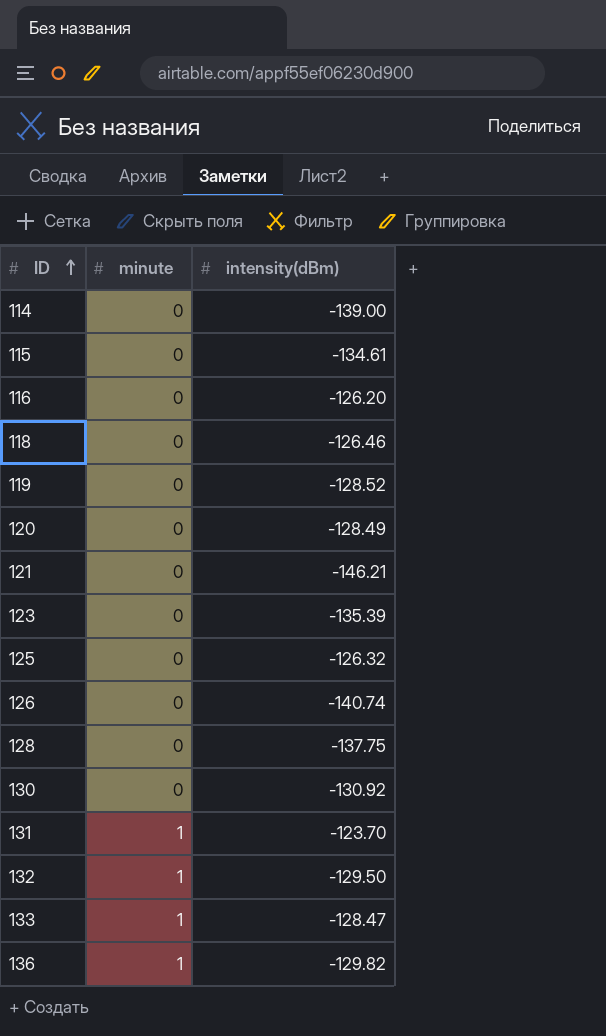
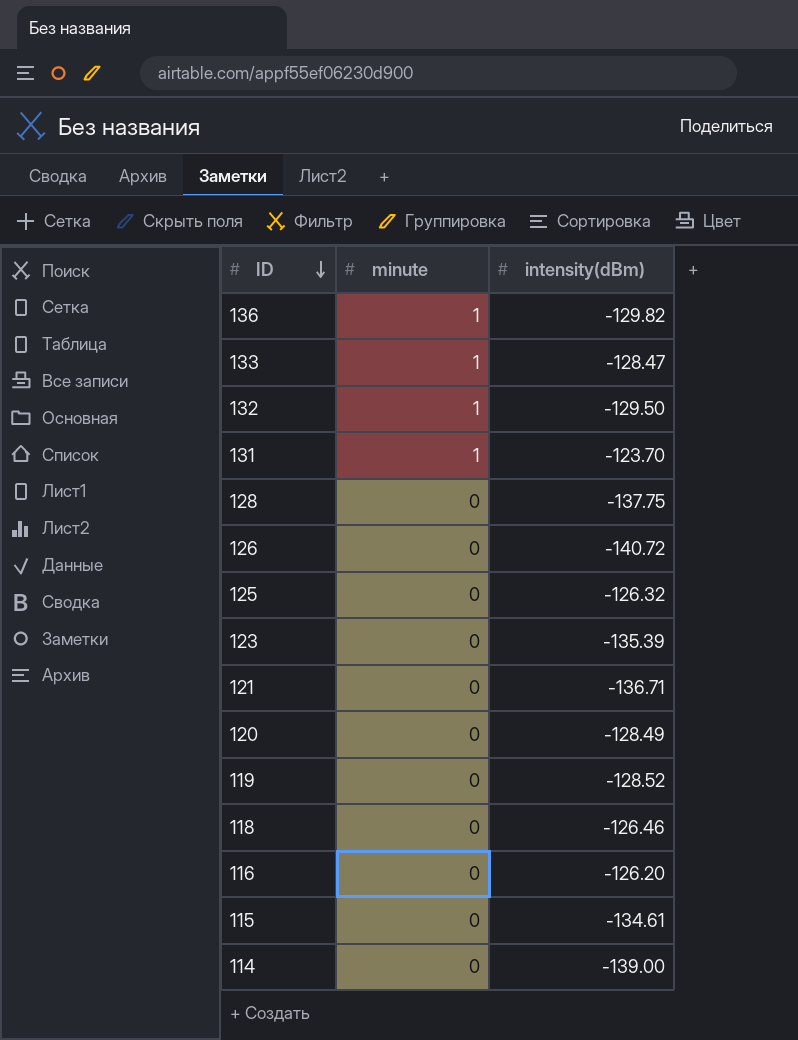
row order: ID ascending -> ID descending
row 130: 0 | -130.92 -> none
126 | intensity(dBm): -140.74 -> -140.72
121 | intensity(dBm): -146.21 -> -136.71

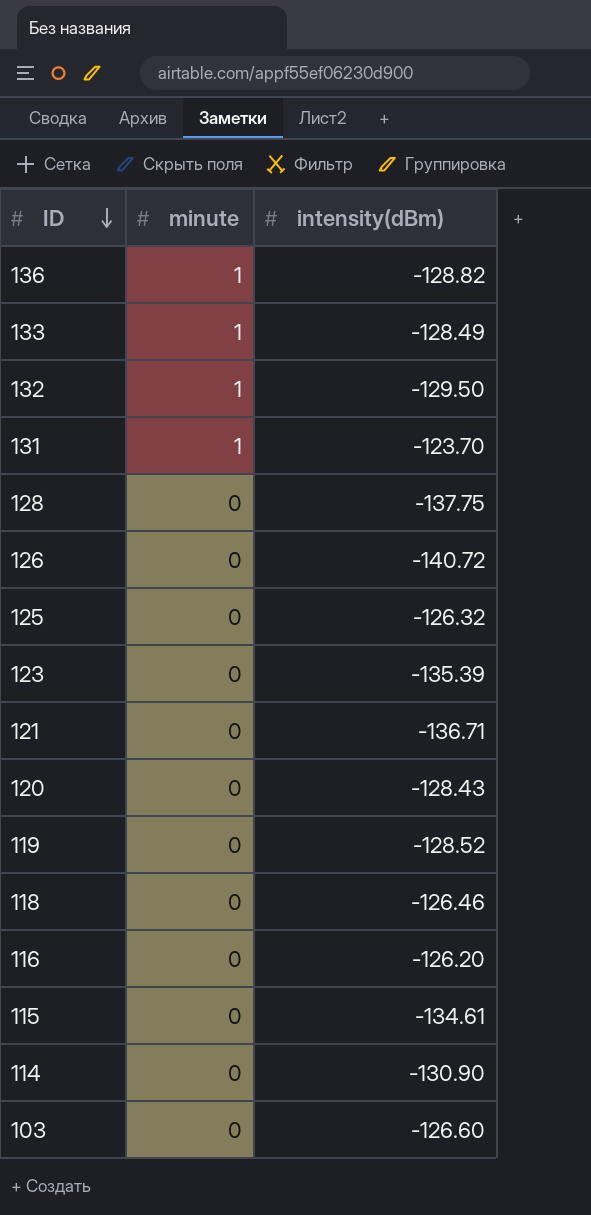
136 | intensity(dBm): -129.82 -> -128.82
133 | intensity(dBm): -128.47 -> -128.49
120 | intensity(dBm): -128.49 -> -128.43
114 | intensity(dBm): -139.00 -> -130.90
row 103: none -> 0 | -126.60

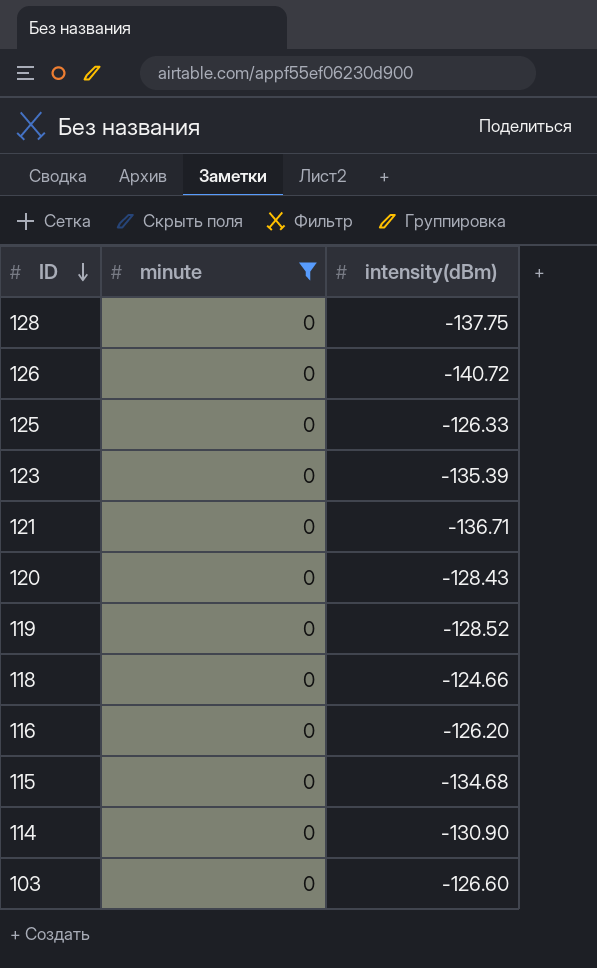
filter: none -> minute = 0
125 | intensity(dBm): -126.32 -> -126.33
118 | intensity(dBm): -126.46 -> -124.66
115 | intensity(dBm): -134.61 -> -134.68

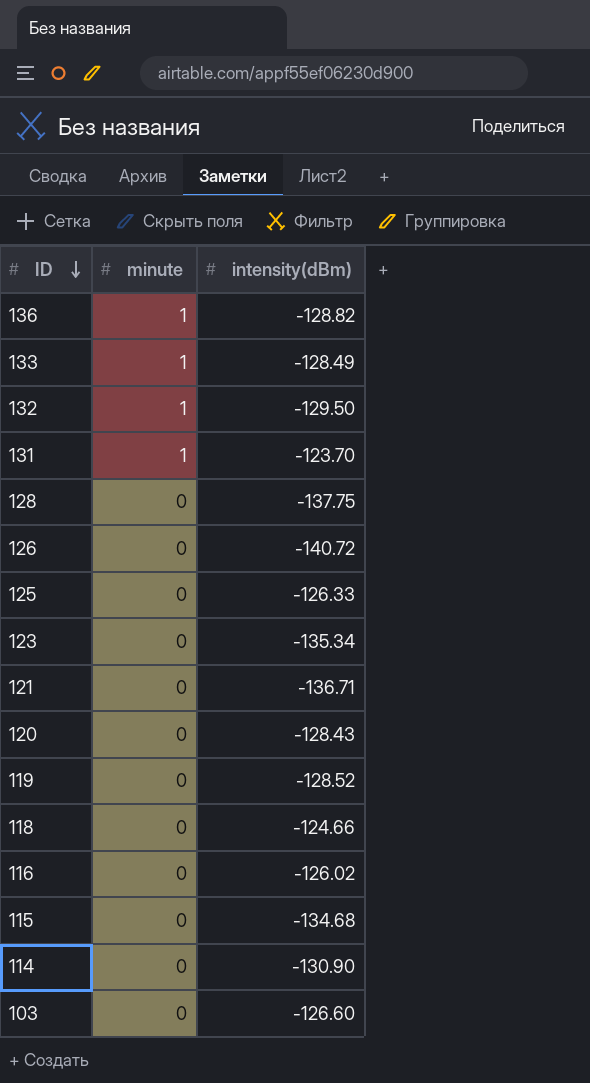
filter: minute = 0 -> none
123 | intensity(dBm): -135.39 -> -135.34
116 | intensity(dBm): -126.20 -> -126.02

